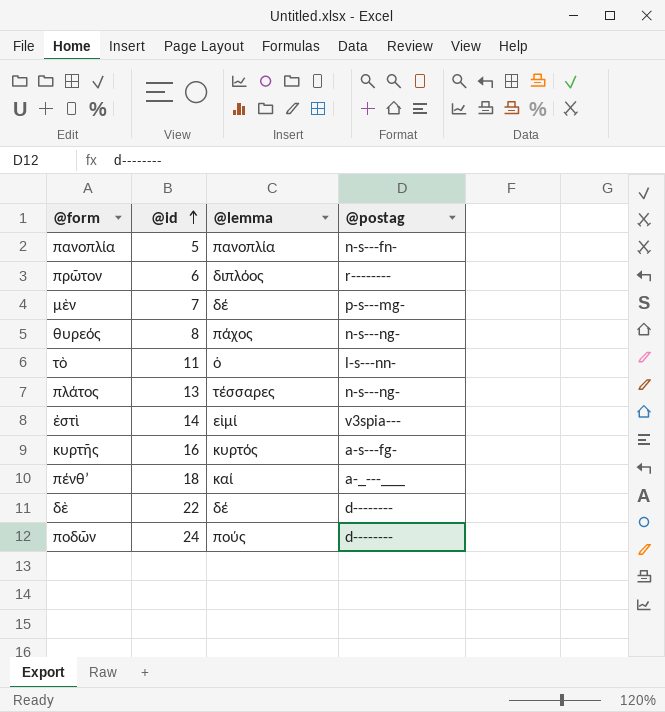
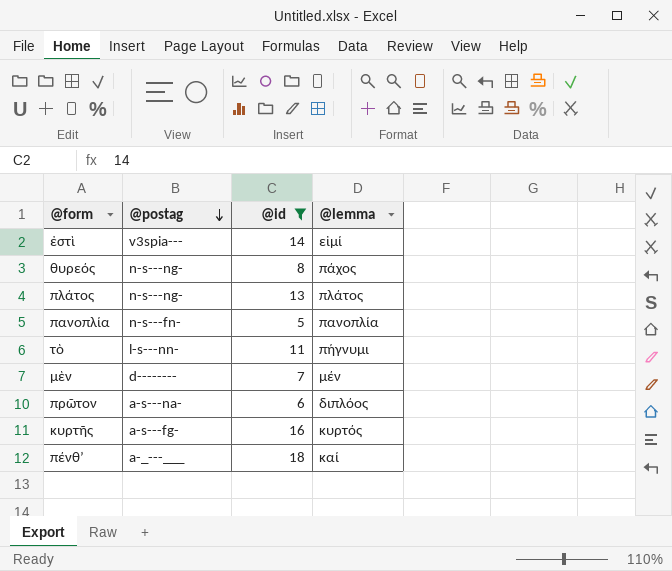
filter: none -> @id <= 18
row order: @id ascending -> @postag descending
column @postag | position: 4 -> 2
πλάτος | @lemma: τέσσαρες -> πλάτος
τὸ | @lemma: ὁ -> πήγνυμι
μὲν | @postag: p-s---mg- -> d--------
μὲν | @lemma: δέ -> μέν
πρῶτον | @postag: r-------- -> a-s---na-

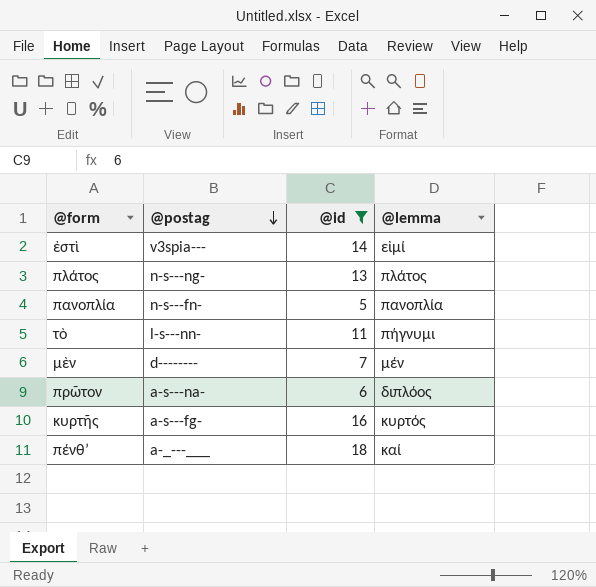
row θυρεός: n-s---ng- | 8 | πάχος -> none

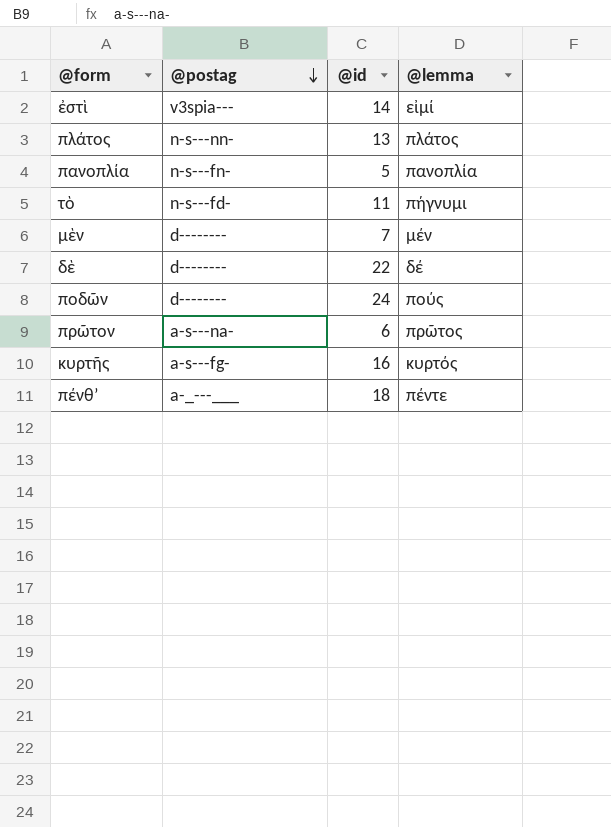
filter: @id <= 18 -> none
πλάτος | @postag: n-s---ng- -> n-s---nn-
τὸ | @postag: l-s---nn- -> n-s---fd-
πρῶτον | @lemma: διπλόος -> πρῶτος
πένθʼ | @lemma: καί -> πέντε

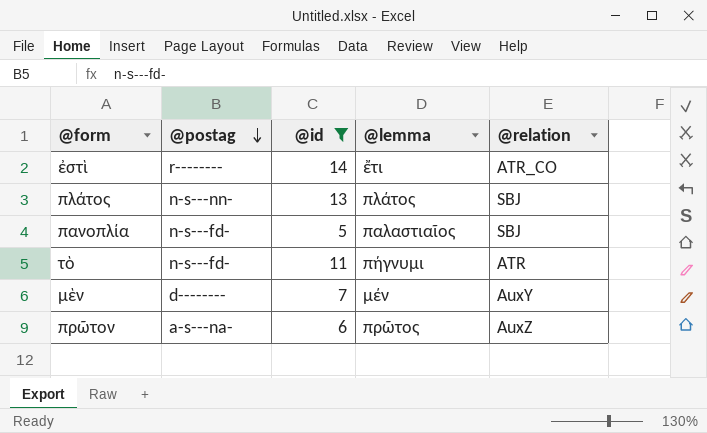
filter: none -> @id <= 14
column @relation | position: none -> 5
ἐστὶ | @postag: v3spia--- -> r--------
ἐστὶ | @lemma: εἰμί -> ἔτι
πανοπλία | @postag: n-s---fn- -> n-s---fd-
πανοπλία | @lemma: πανοπλία -> παλαστιαῖος

